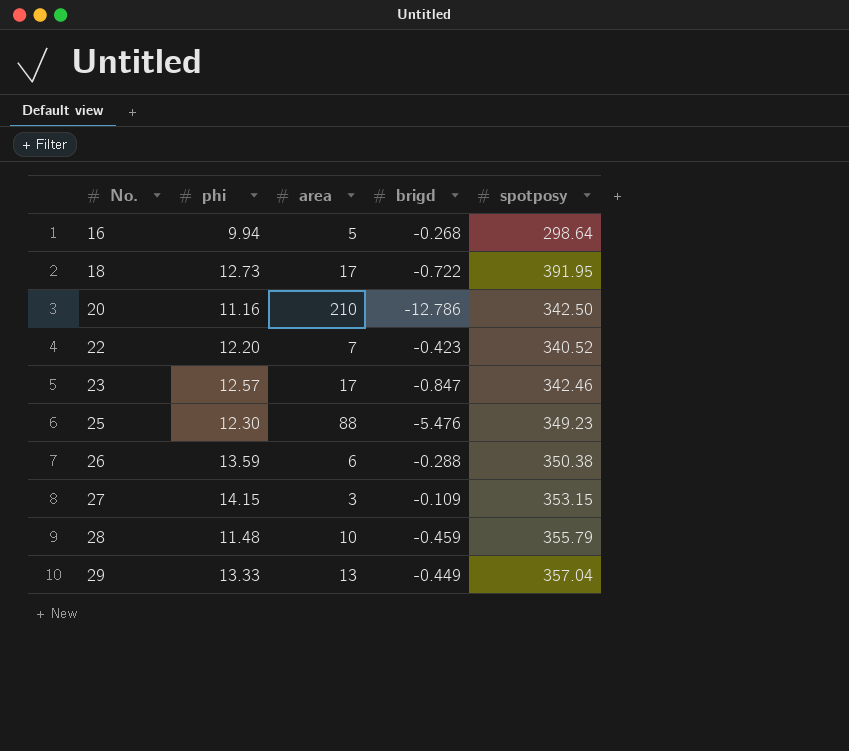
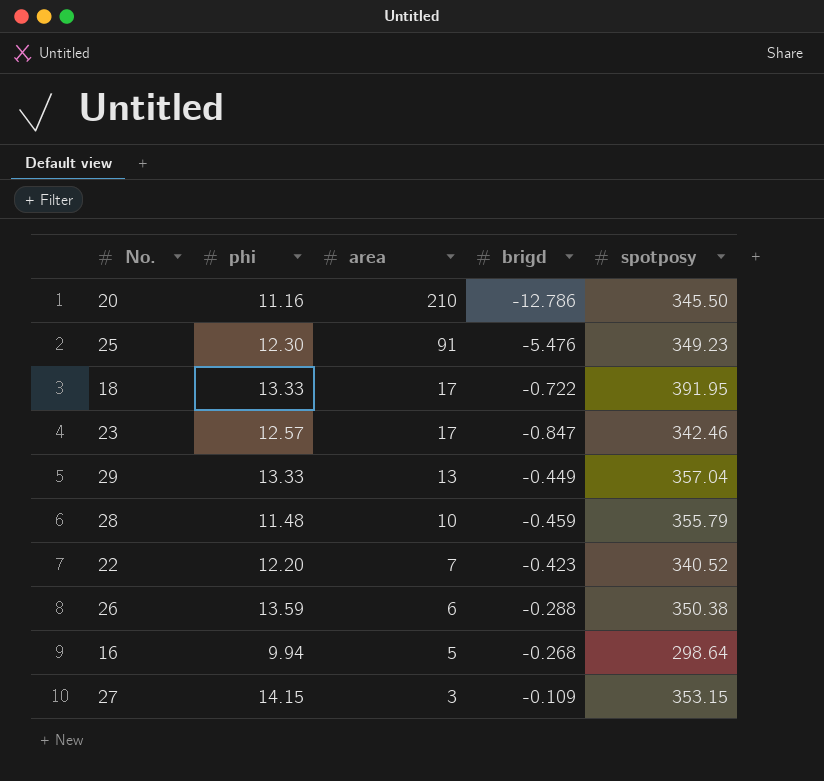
row order: No. ascending -> area descending
20 | spotposy: 342.50 -> 345.50
25 | area: 88 -> 91
18 | phi: 12.73 -> 13.33

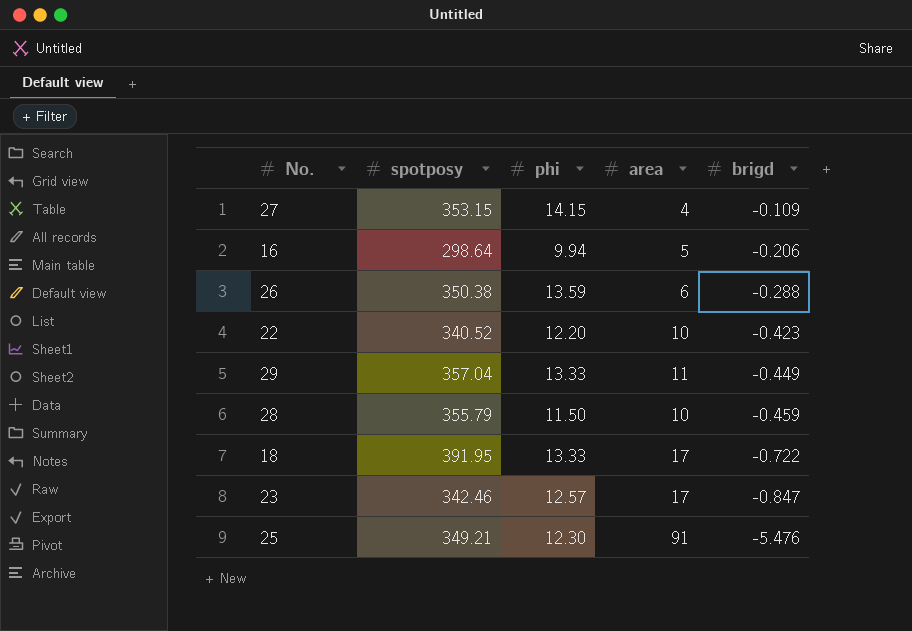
row order: area descending -> brigd descending
column spotposy | position: 5 -> 2
row 20: 11.16 | 210 | -12.786 | 345.50 -> none
27 | area: 3 -> 4
16 | brigd: -0.268 -> -0.206
22 | area: 7 -> 10
29 | area: 13 -> 11
28 | phi: 11.48 -> 11.50
25 | spotposy: 349.23 -> 349.21

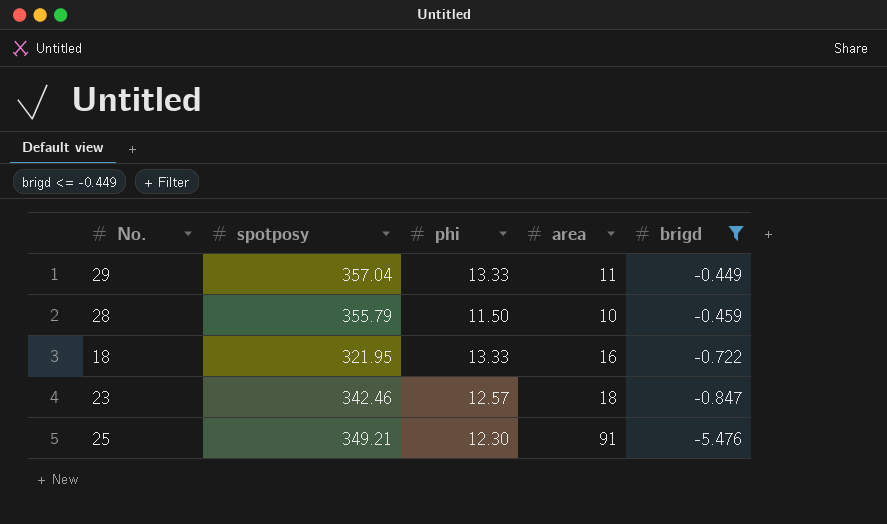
filter: none -> brigd <= -0.449
18 | spotposy: 391.95 -> 321.95
18 | area: 17 -> 16
23 | area: 17 -> 18

